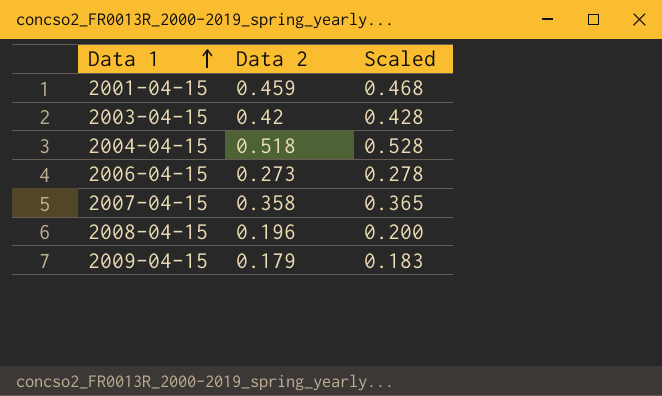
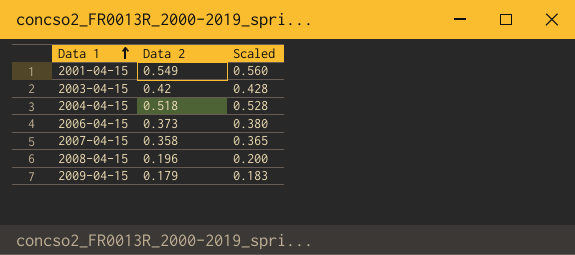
2001-04-15 | Data 2: 0.459 -> 0.549
2001-04-15 | Scaled: 0.468 -> 0.560
2006-04-15 | Data 2: 0.273 -> 0.373
2006-04-15 | Scaled: 0.278 -> 0.380

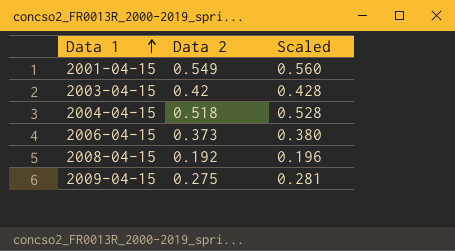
row 2007-04-15: 0.358 | 0.365 -> none
2008-04-15 | Data 2: 0.196 -> 0.192
2008-04-15 | Scaled: 0.200 -> 0.196
2009-04-15 | Data 2: 0.179 -> 0.275
2009-04-15 | Scaled: 0.183 -> 0.281

